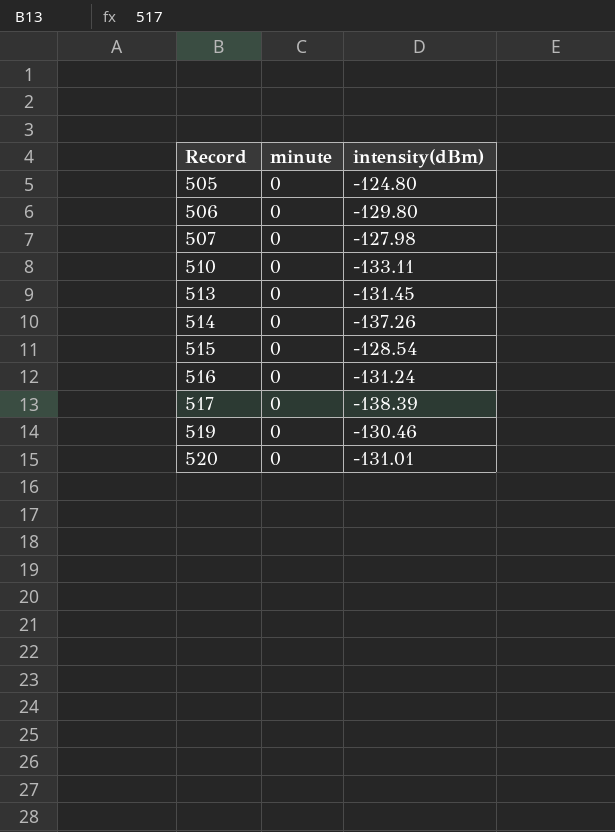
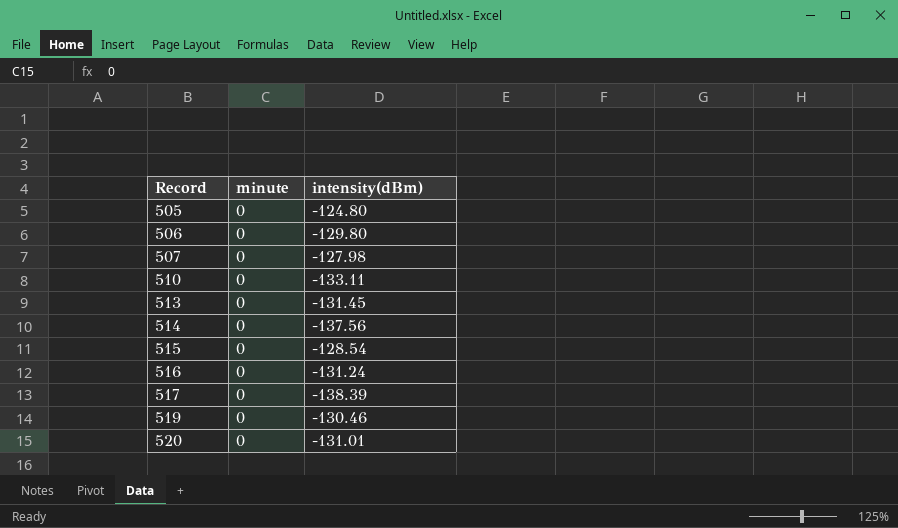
514 | intensity(dBm): -137.26 -> -137.56

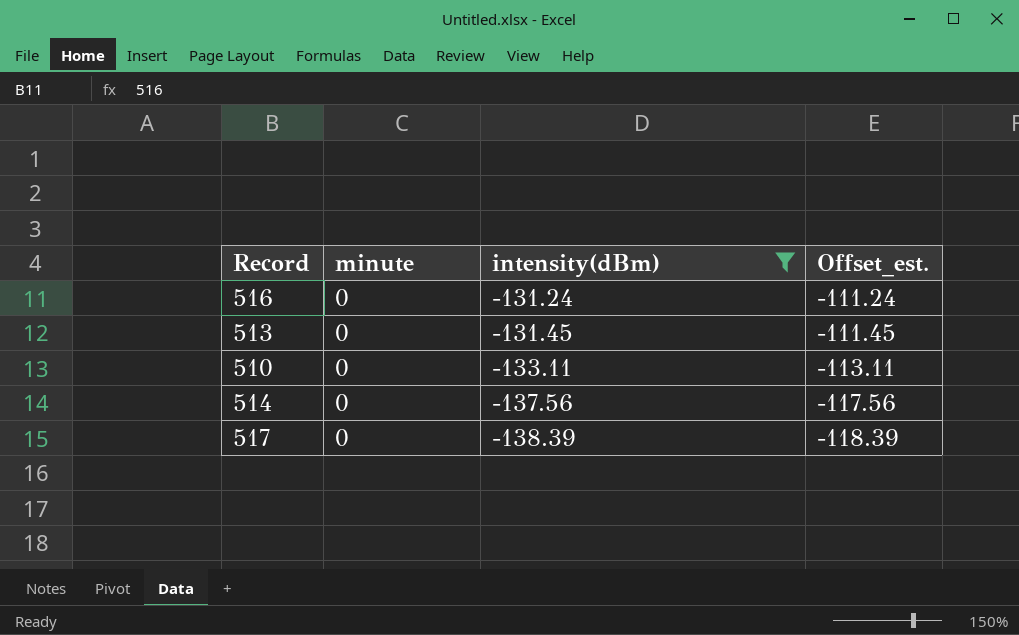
filter: none -> intensity(dBm) <= -131.24
row order: Record ascending -> intensity(dBm) descending
column Offset_est. | formula: none -> [intensity(dBm)] + 20

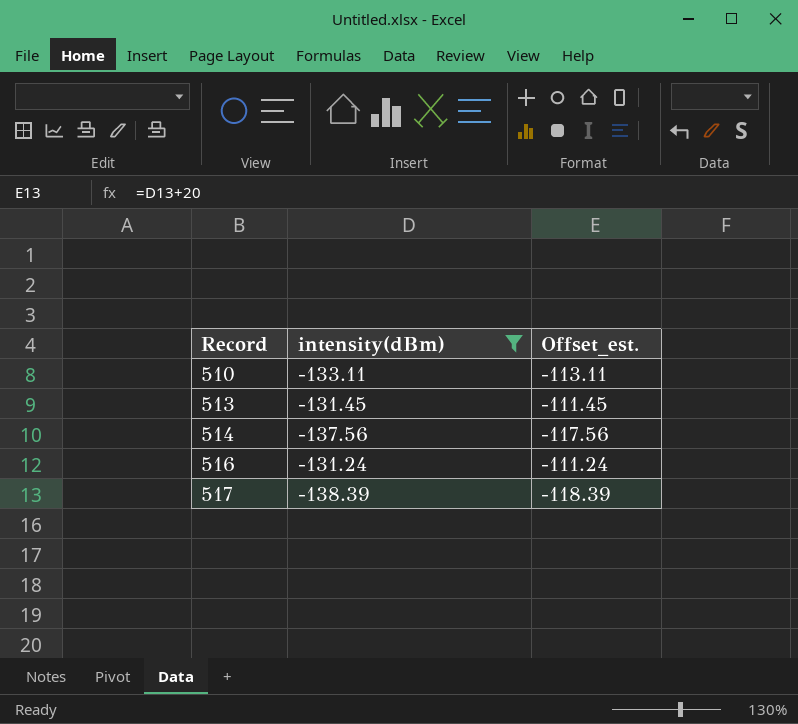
row order: intensity(dBm) descending -> Record ascending
column minute | position: 2 -> none

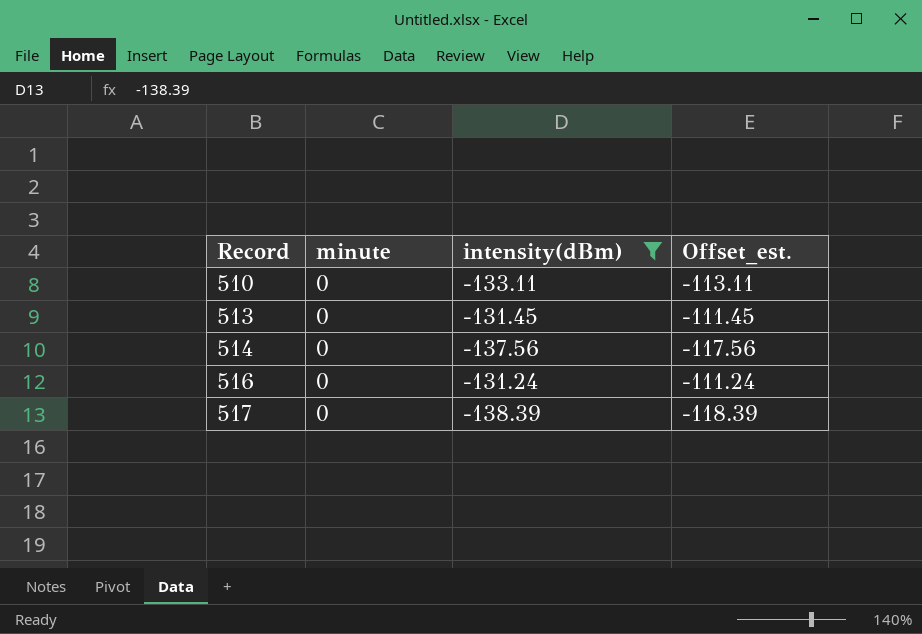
column minute | position: none -> 2

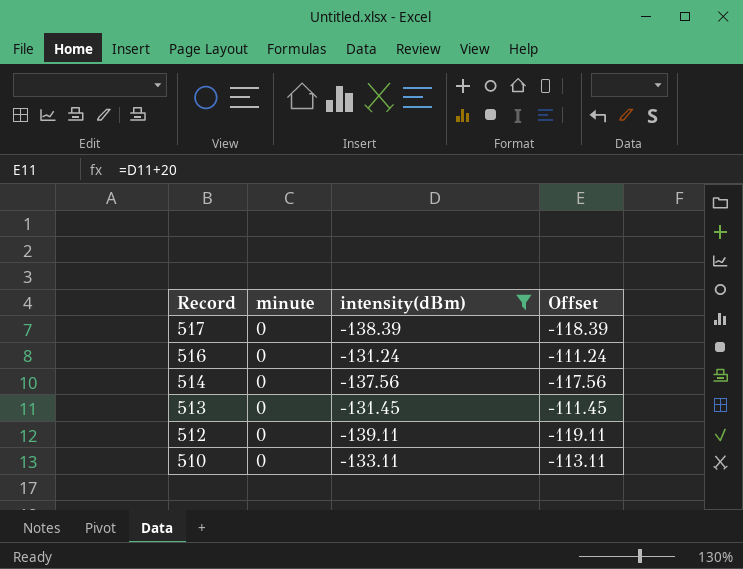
row order: Record ascending -> Record descending
column name: Offset_est. -> Offset
row 512: none -> 0 | -139.11 | -119.11

